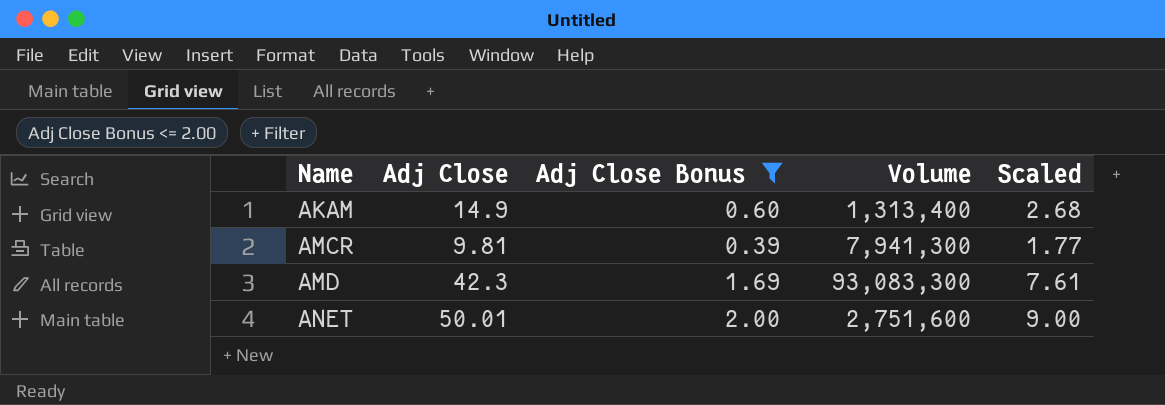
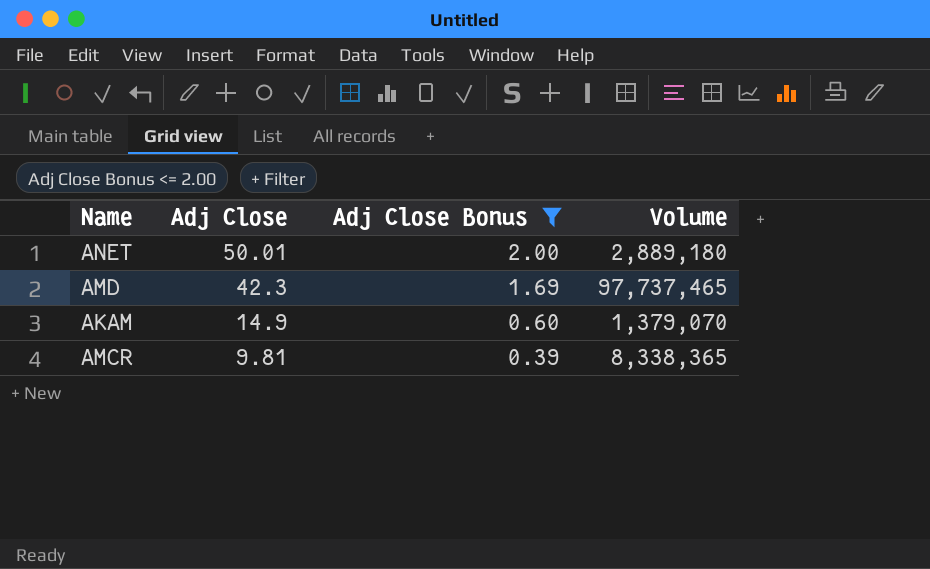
row order: Name ascending -> Adj Close descending
column Scaled | formula: [Adj Close] * 0.18 -> none
ANET | Volume: 2,751,600 -> 2,889,180
AMD | Volume: 93,083,300 -> 97,737,465
AKAM | Volume: 1,313,400 -> 1,379,070
AMCR | Volume: 7,941,300 -> 8,338,365

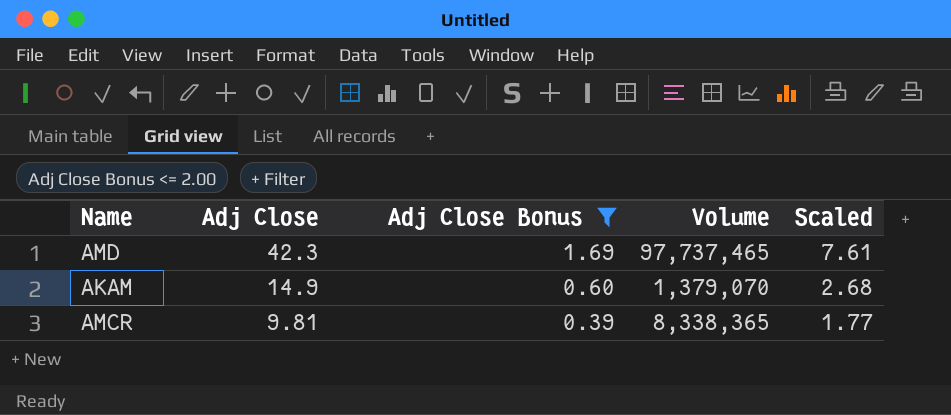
column Scaled | formula: none -> [Adj Close] * 0.18
row ANET: 50.01 | 2.00 | 2,889,180 -> none

